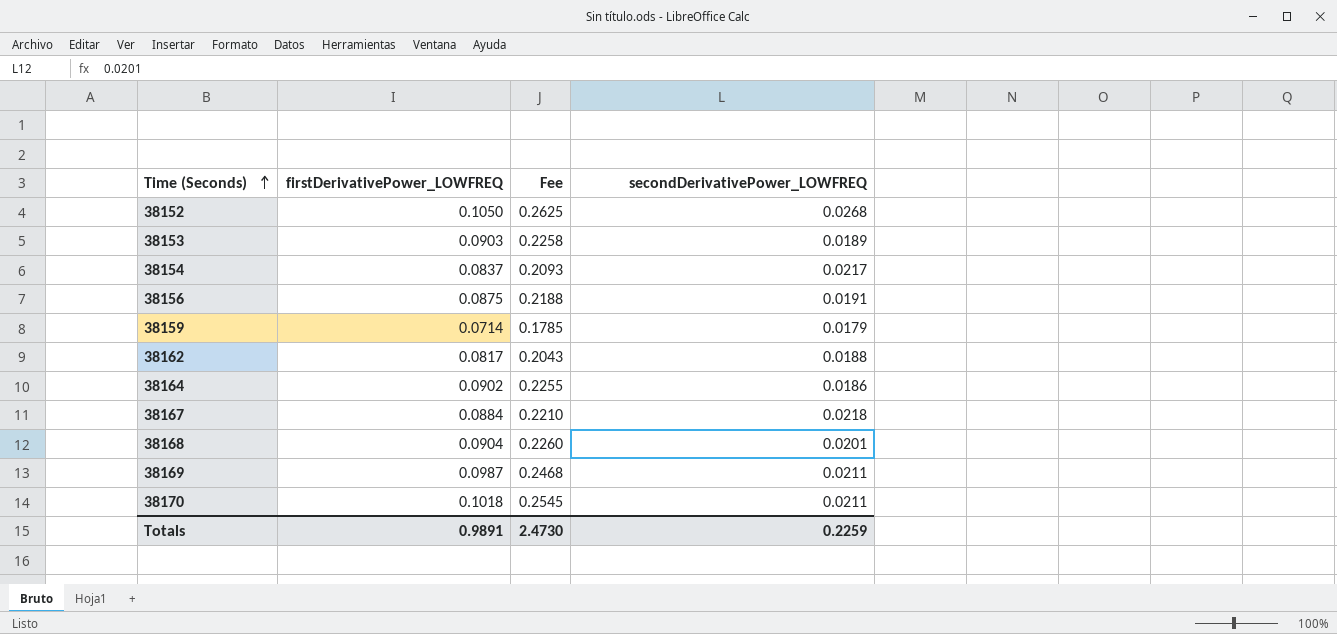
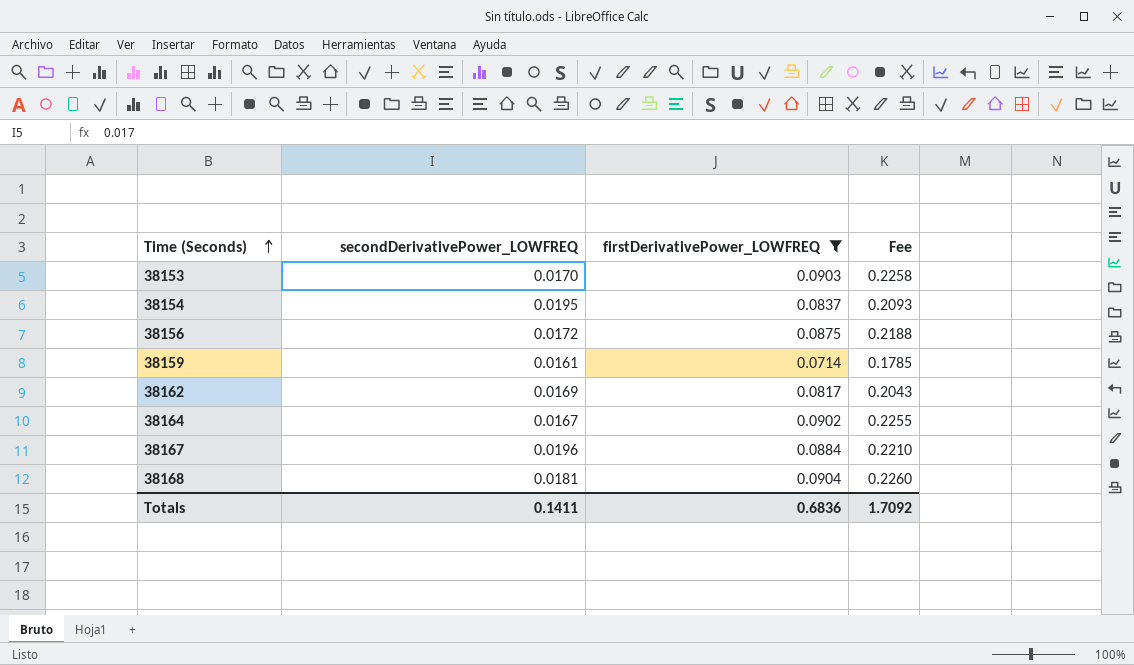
filter: none -> firstDerivativePower_LOWFREQ <= 0.0904
column secondDerivativePower_LOWFREQ | position: 4 -> 2
38153 | secondDerivativePower_LOWFREQ: 0.0189 -> 0.0170
38154 | secondDerivativePower_LOWFREQ: 0.0217 -> 0.0195
38156 | secondDerivativePower_LOWFREQ: 0.0191 -> 0.0172
38159 | secondDerivativePower_LOWFREQ: 0.0179 -> 0.0161
38162 | secondDerivativePower_LOWFREQ: 0.0188 -> 0.0169
38164 | secondDerivativePower_LOWFREQ: 0.0186 -> 0.0167
38167 | secondDerivativePower_LOWFREQ: 0.0218 -> 0.0196
38168 | secondDerivativePower_LOWFREQ: 0.0201 -> 0.0181
Totals | secondDerivativePower_LOWFREQ: 0.2259 -> 0.1411
Totals | firstDerivativePower_LOWFREQ: 0.9891 -> 0.6836
Totals | Fee: 2.4730 -> 1.7092

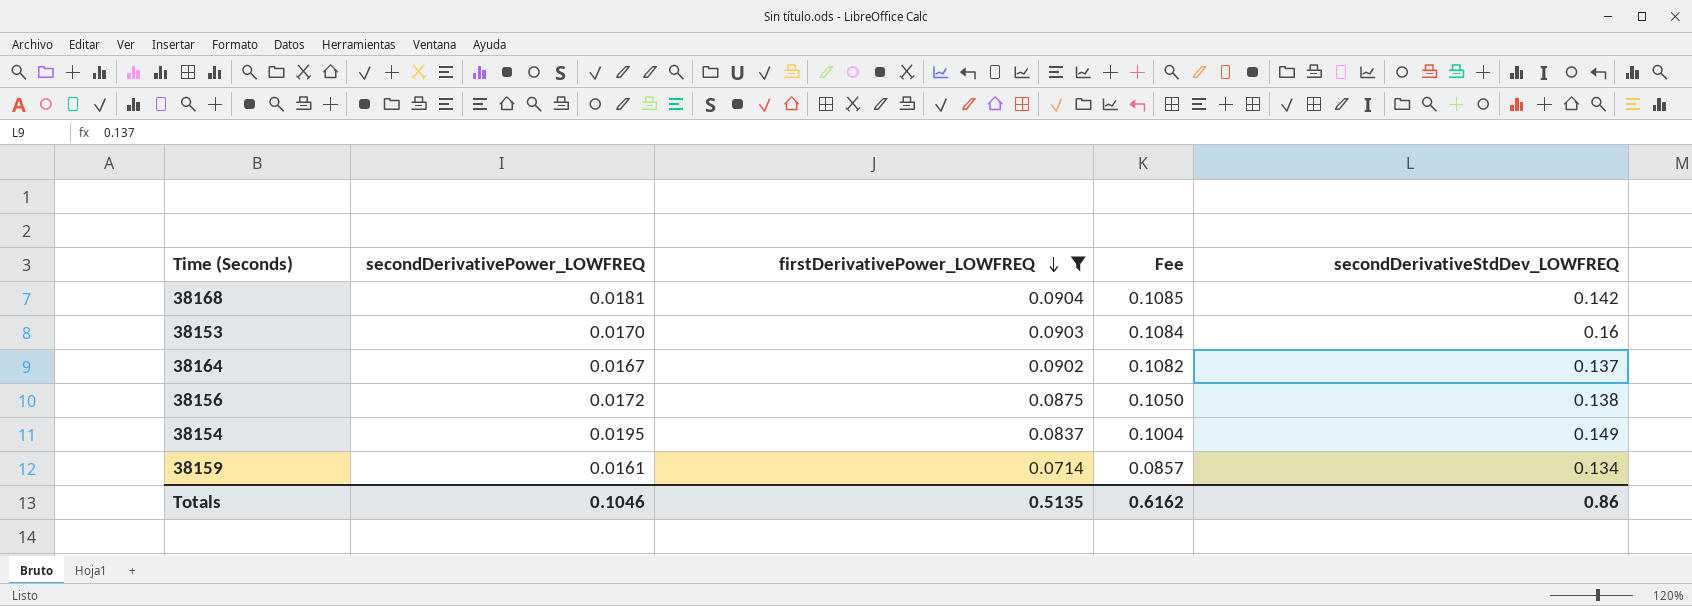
row order: Time (Seconds) ascending -> firstDerivativePower_LOWFREQ descending
column Fee | formula: [firstDerivativePower_LOWFREQ] * 2.5 -> [firstDerivativePower_LOWFREQ] * 1.2
column secondDerivativeStdDev_LOWFREQ | position: none -> 5
row 38162: 0.0169 | 0.0817 | 0.2043 -> none
row 38167: 0.0196 | 0.0884 | 0.2210 -> none
Totals | secondDerivativePower_LOWFREQ: 0.1411 -> 0.1046
Totals | firstDerivativePower_LOWFREQ: 0.6836 -> 0.5135
Totals | Fee: 1.7092 -> 0.6162

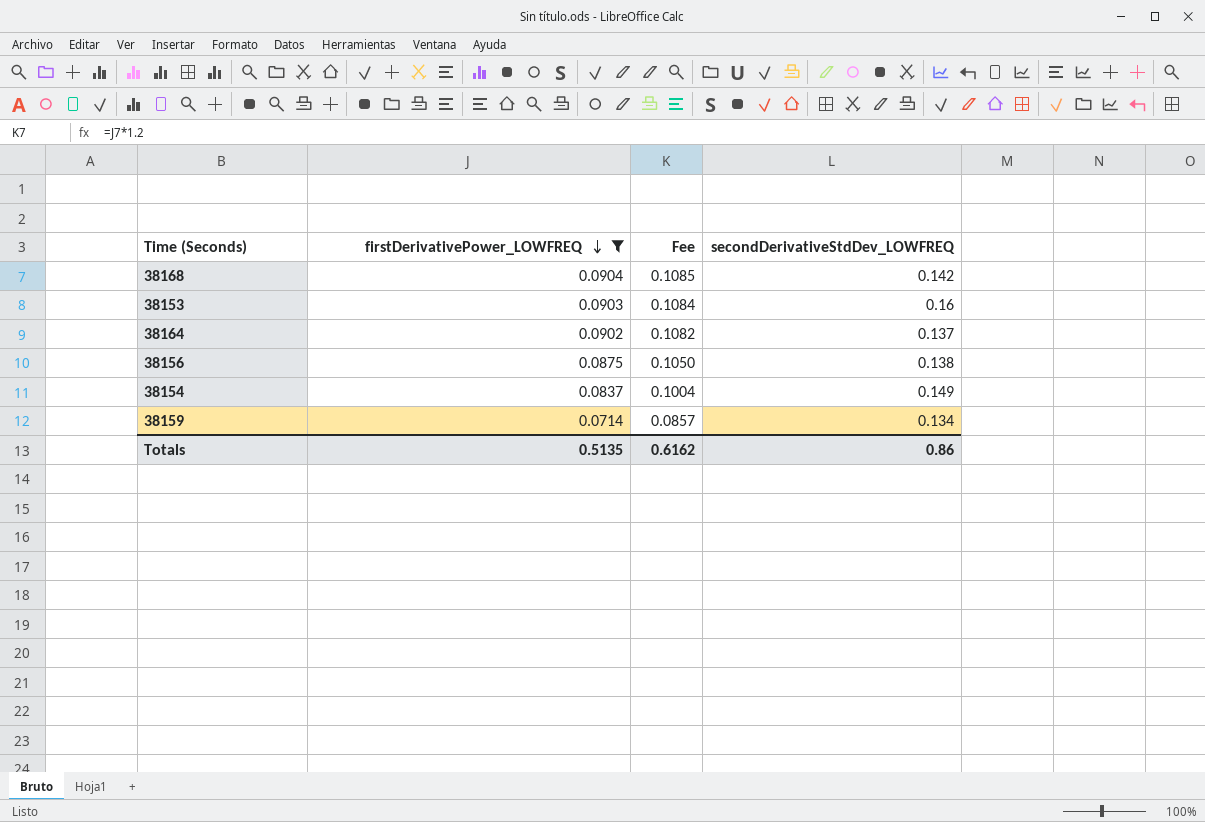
column secondDerivativePower_LOWFREQ | position: 2 -> none

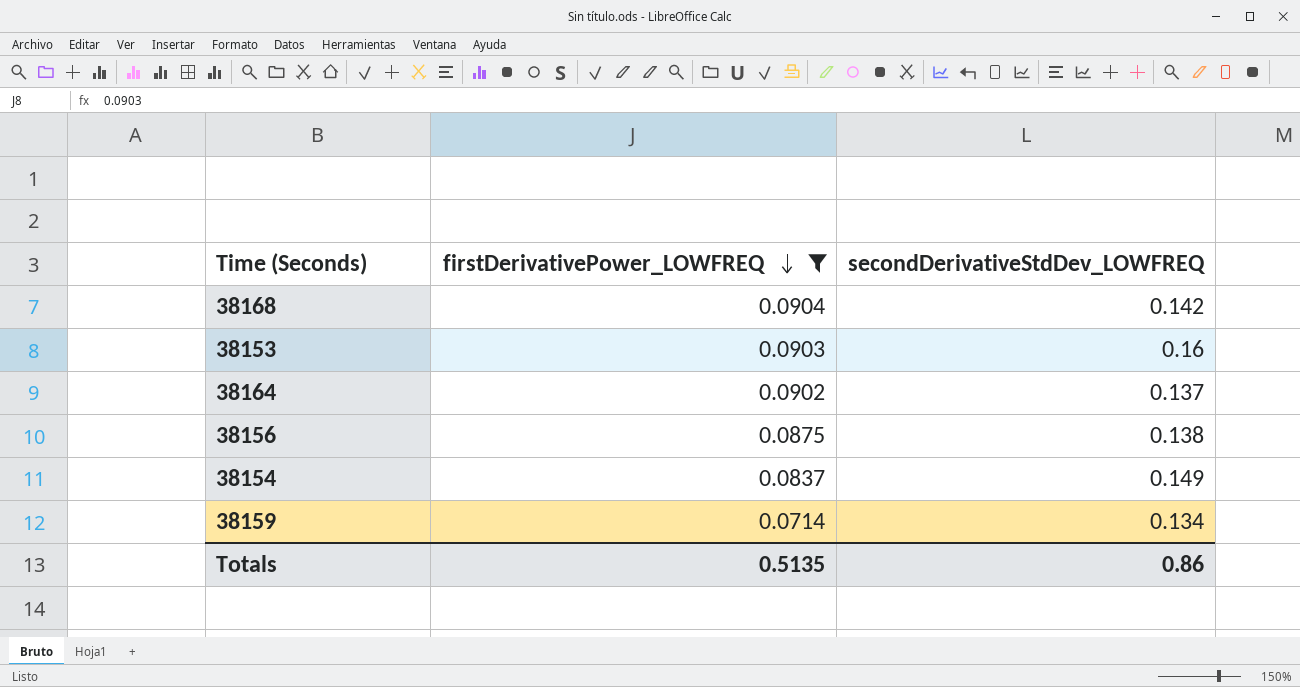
column Fee | formula: [firstDerivativePower_LOWFREQ] * 1.2 -> none

